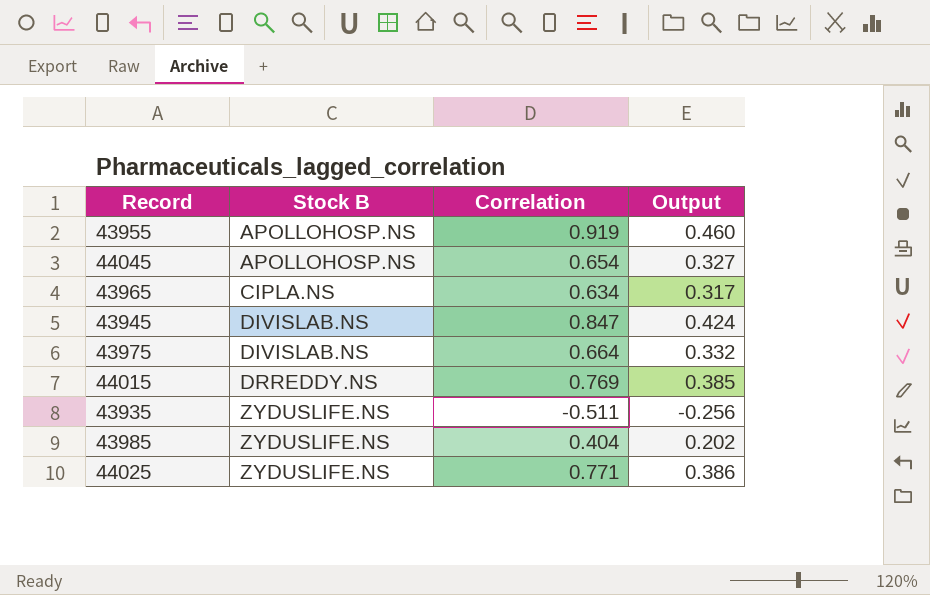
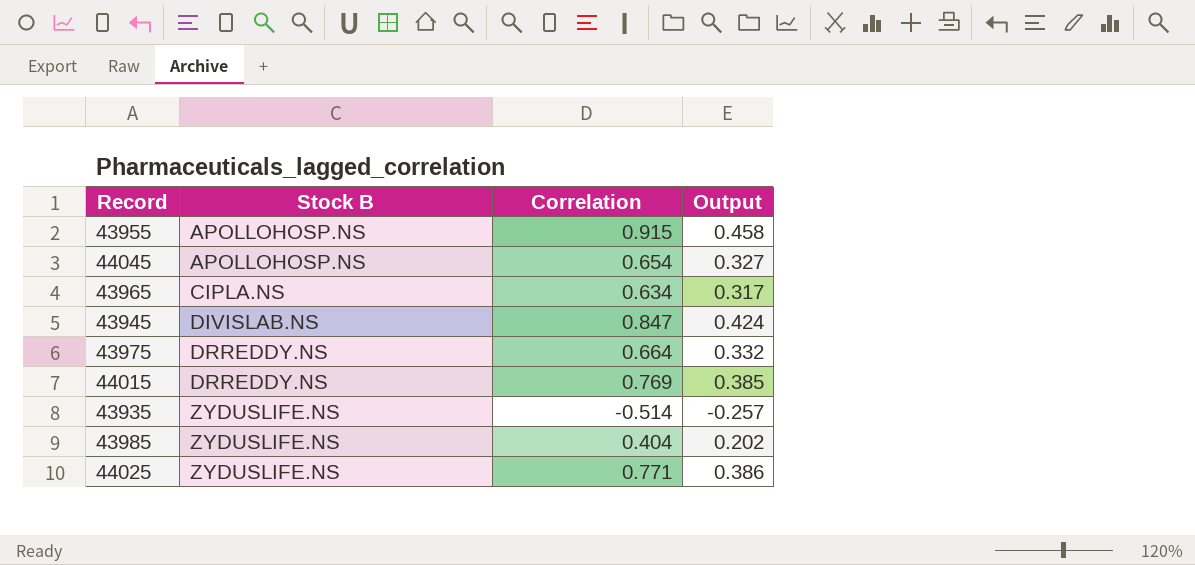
43955 | Correlation: 0.919 -> 0.915
43955 | Output: 0.460 -> 0.458
43975 | Stock B: DIVISLAB.NS -> DRREDDY.NS
43935 | Correlation: -0.511 -> -0.514
43935 | Output: -0.256 -> -0.257

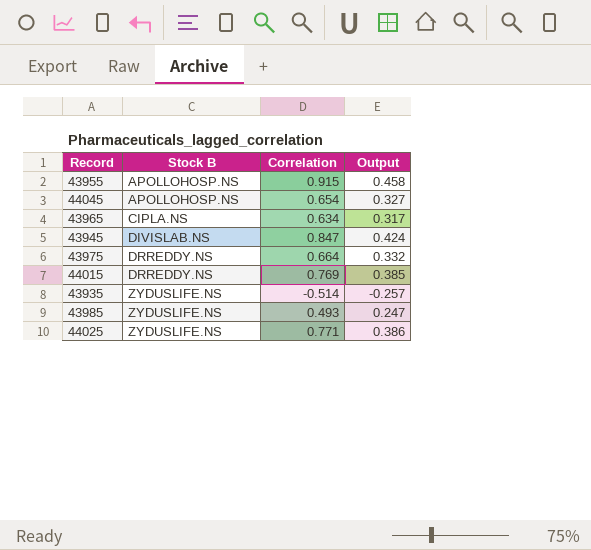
43985 | Correlation: 0.404 -> 0.493
43985 | Output: 0.202 -> 0.247

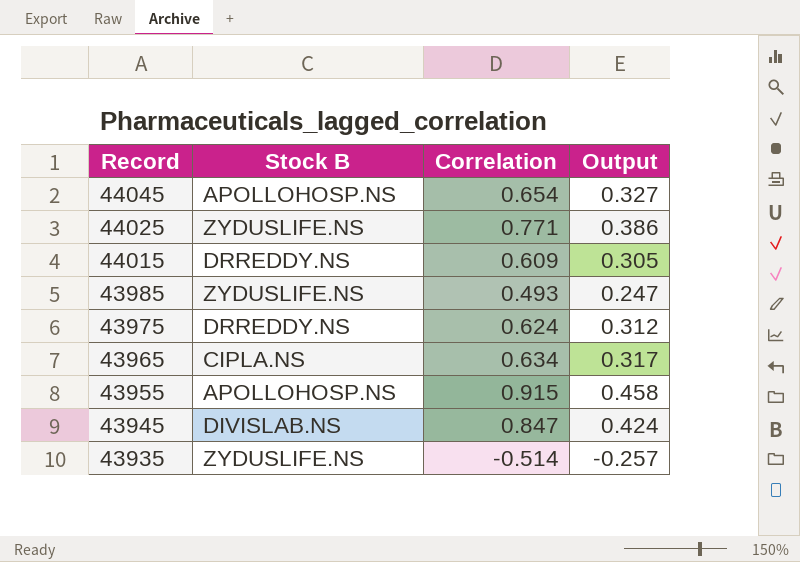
row order: Stock B ascending -> Record descending
44015 | Correlation: 0.769 -> 0.609
44015 | Output: 0.385 -> 0.305
43975 | Correlation: 0.664 -> 0.624
43975 | Output: 0.332 -> 0.312

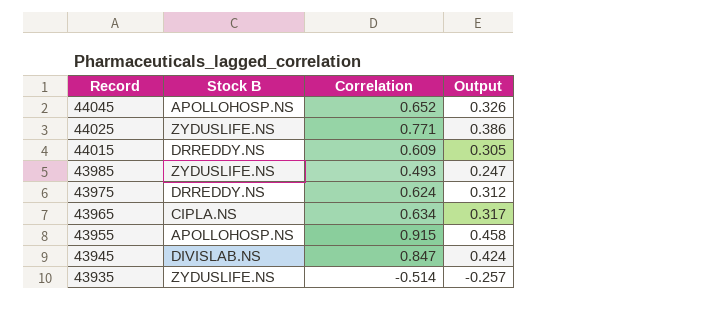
44045 | Correlation: 0.654 -> 0.652
44045 | Output: 0.327 -> 0.326

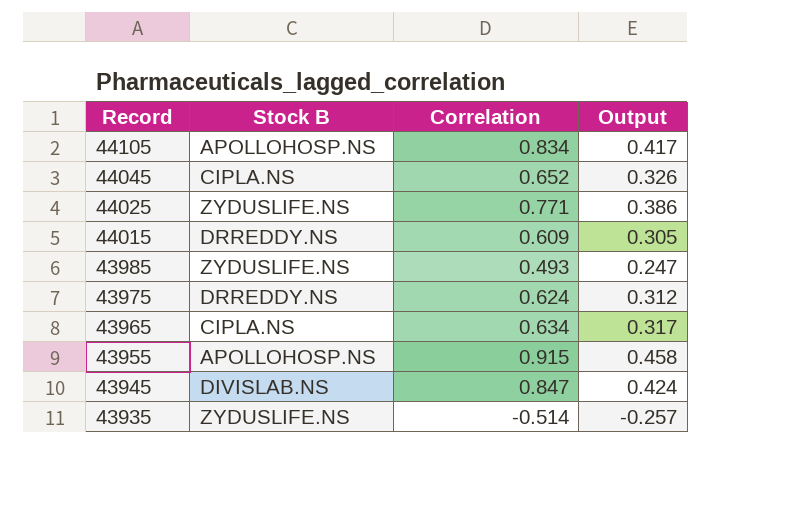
row 44105: none -> APOLLOHOSP.NS | 0.834 | 0.417
44045 | Stock B: APOLLOHOSP.NS -> CIPLA.NS

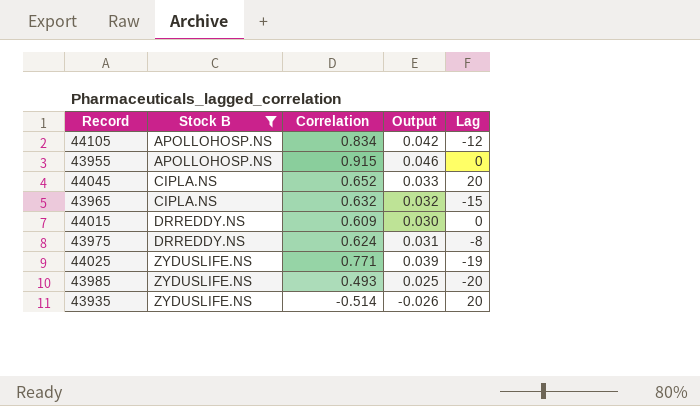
filter: none -> Stock B != DIVISLAB.NS
row order: Record descending -> Stock B ascending
column Output | formula: [Correlation] * 0.5 -> [Correlation] * 0.05
column Lag | position: none -> 5
43965 | Correlation: 0.634 -> 0.632

